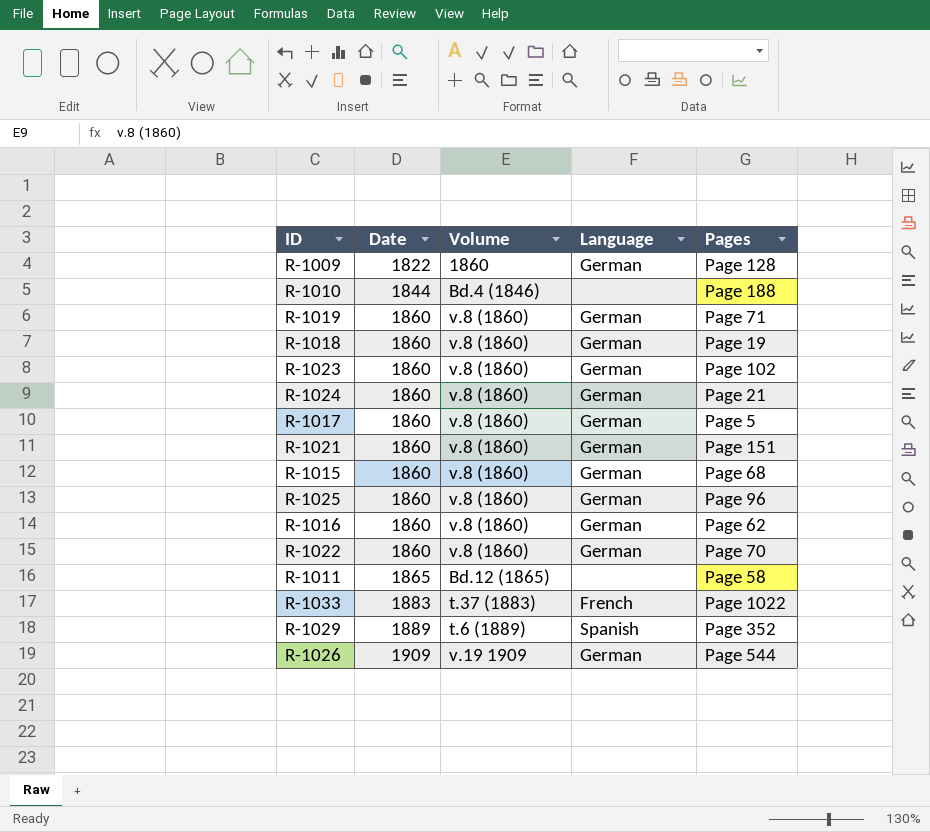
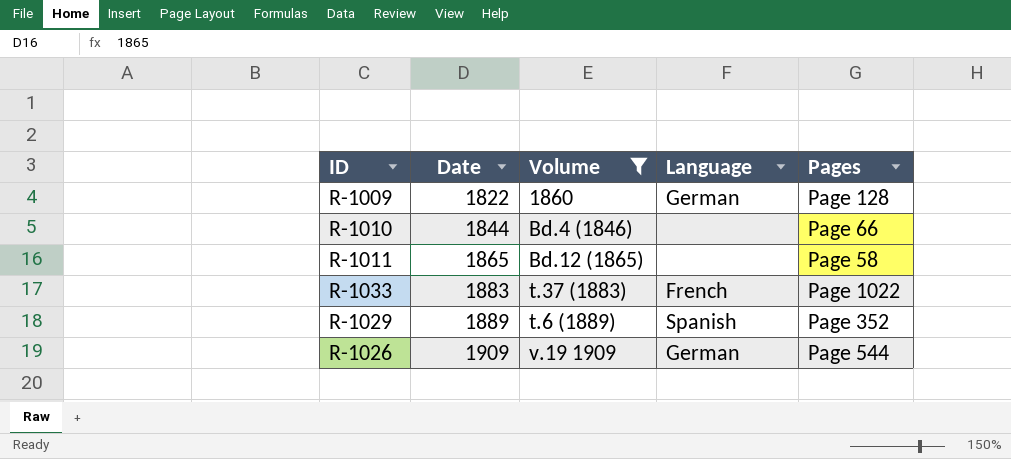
filter: none -> Volume != v.8 (1860)
R-1010 | Pages: Page 188 -> Page 66

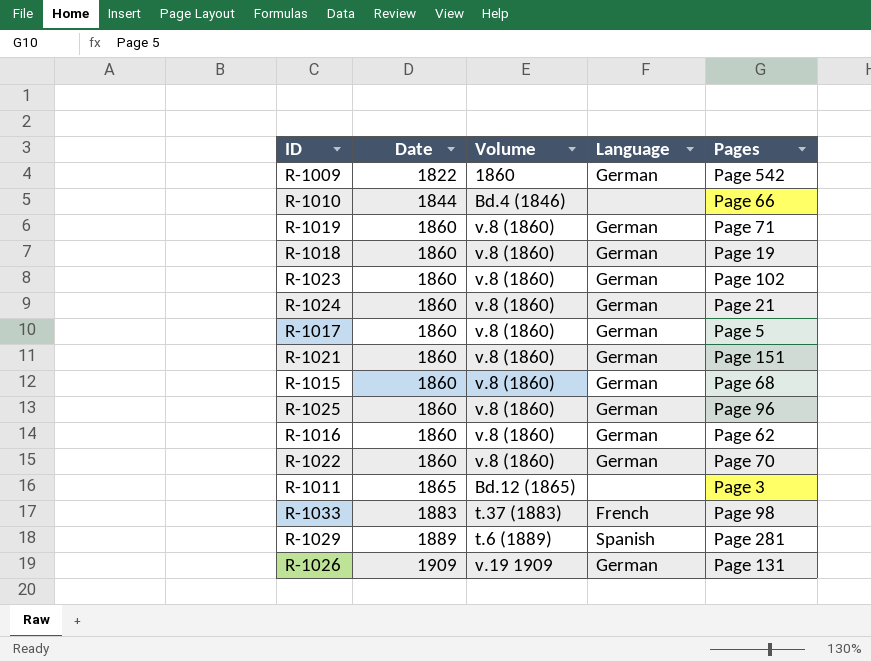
filter: Volume != v.8 (1860) -> none
R-1009 | Pages: Page 128 -> Page 542
R-1011 | Pages: Page 58 -> Page 3
R-1033 | Pages: Page 1022 -> Page 98
R-1029 | Pages: Page 352 -> Page 281
R-1026 | Pages: Page 544 -> Page 131

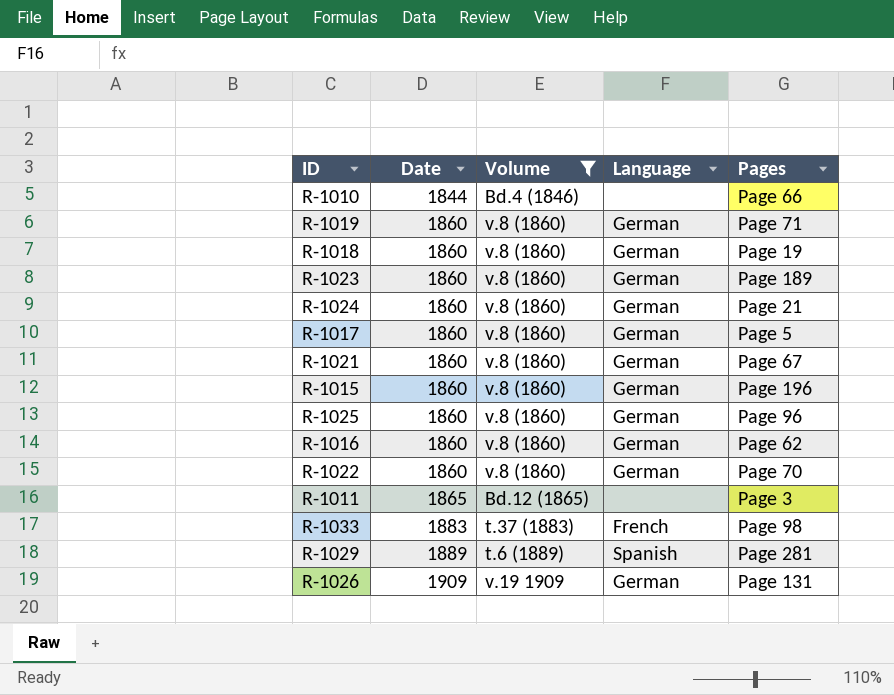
filter: none -> Volume != 1860
R-1023 | Pages: Page 102 -> Page 189
R-1021 | Pages: Page 151 -> Page 67
R-1015 | Pages: Page 68 -> Page 196

